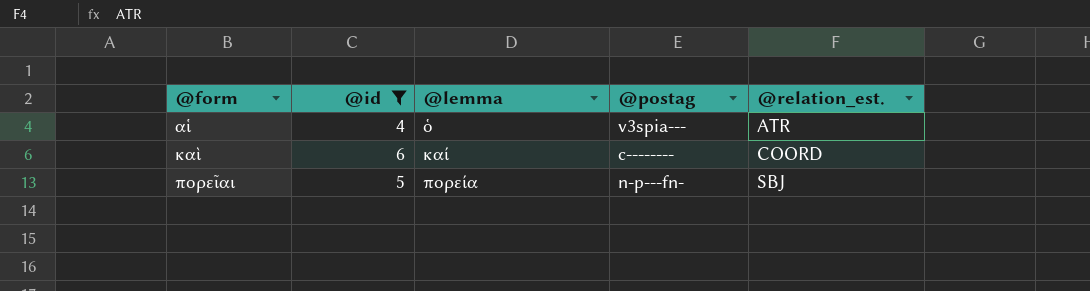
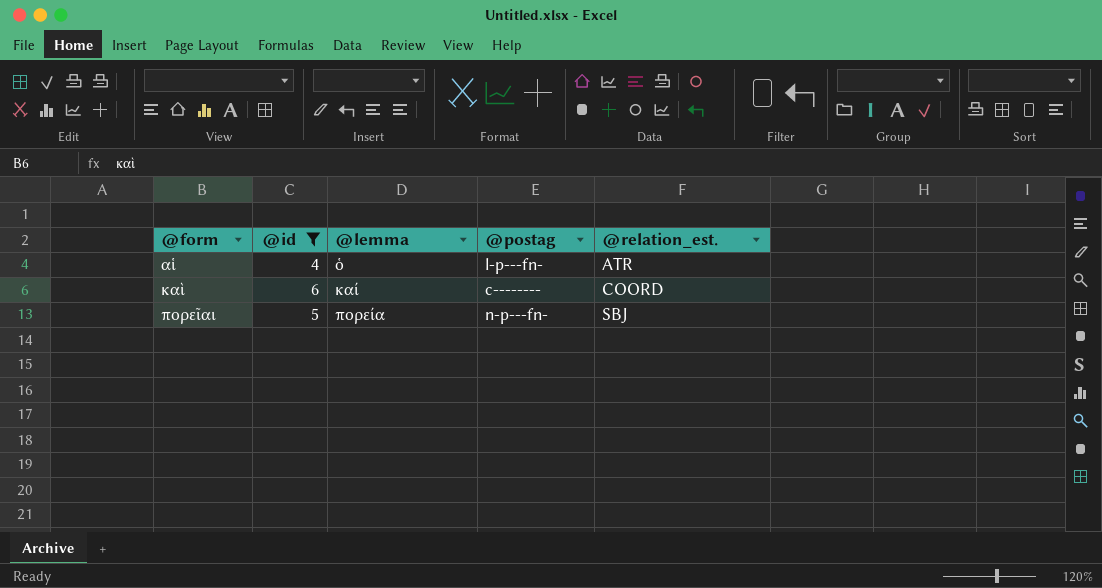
αἱ | @postag: v3spia--- -> l-p---fn-

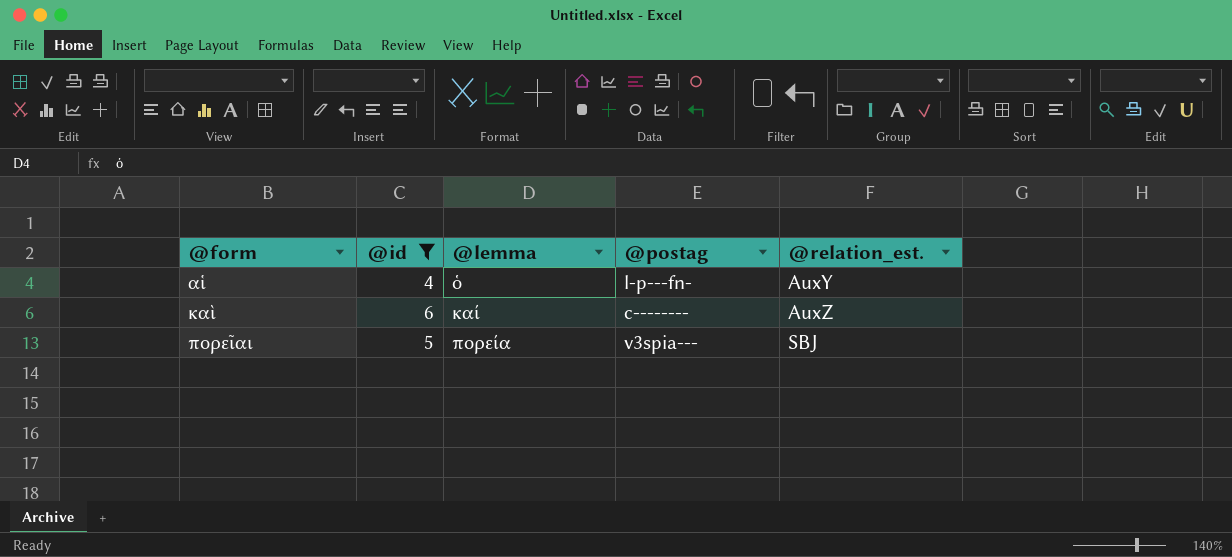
αἱ | @relation_est.: ATR -> AuxY
καὶ | @relation_est.: COORD -> AuxZ
πορεῖαι | @postag: n-p---fn- -> v3spia---

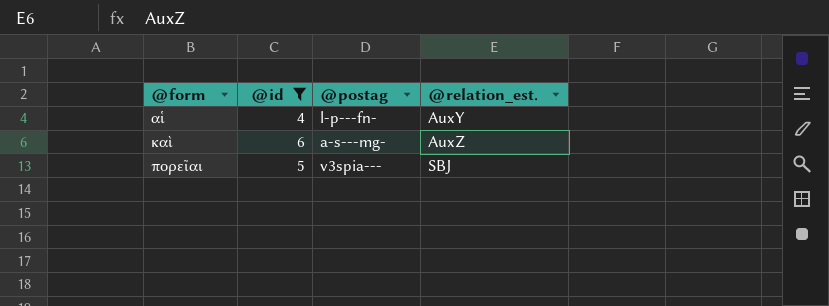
column @lemma | position: 3 -> none
καὶ | @postag: c-------- -> a-s---mg-

